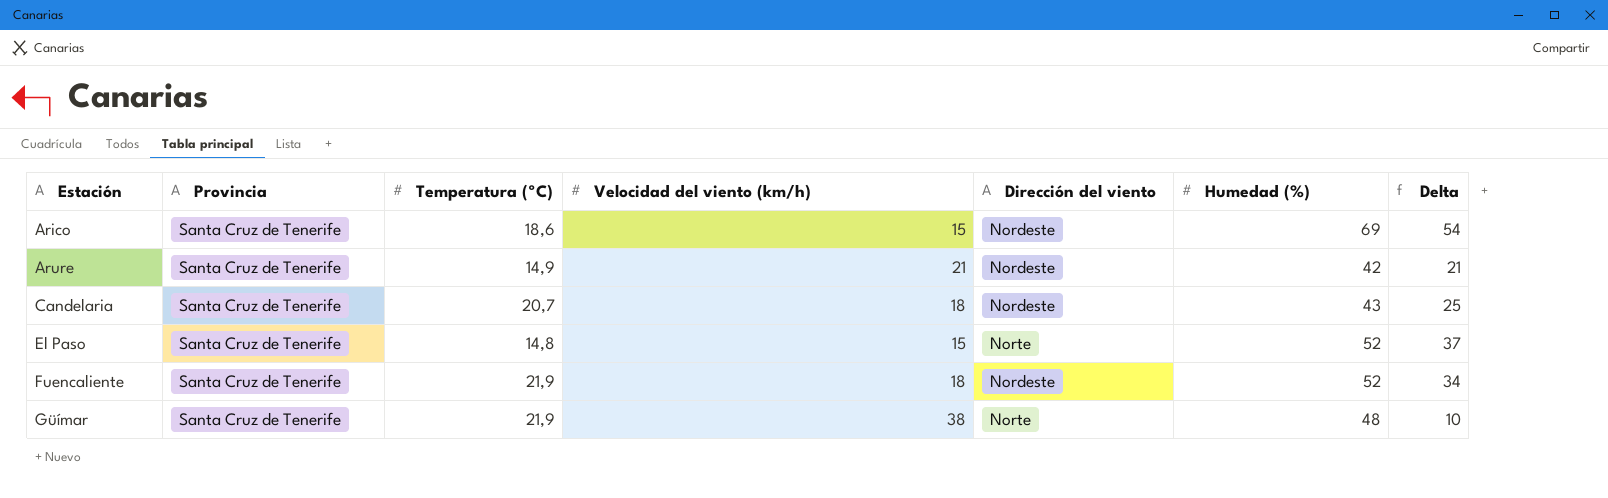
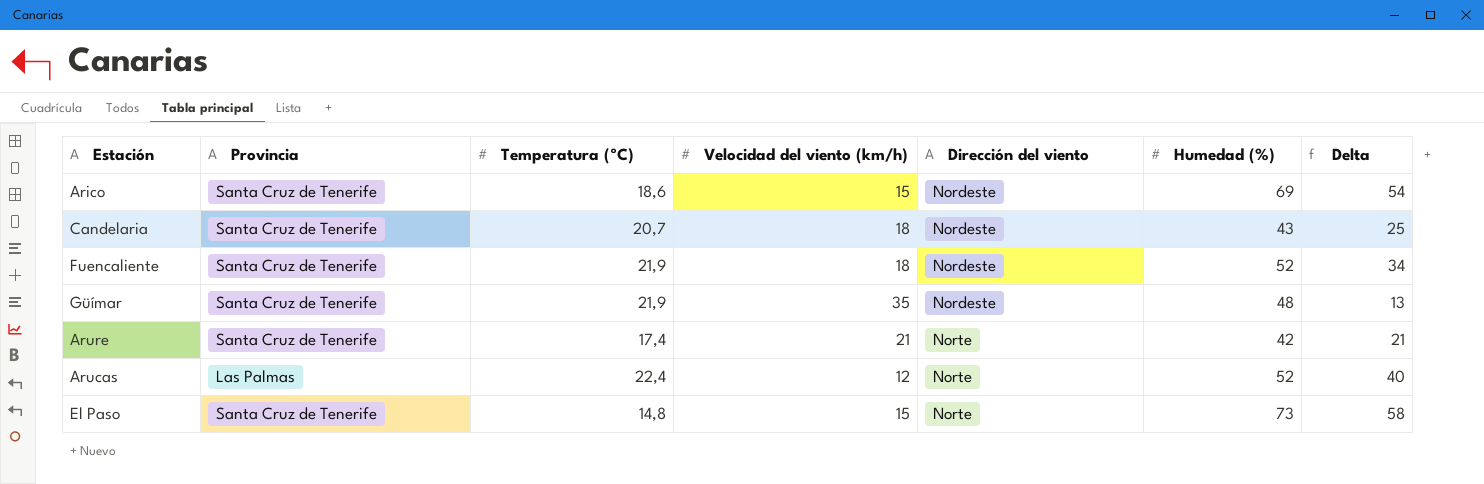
row order: Estación ascending -> Dirección del viento ascending
Güímar | Velocidad del viento (km/h): 38 -> 35
Güímar | Dirección del viento: Norte -> Nordeste
Güímar | Delta: 10 -> 13
Arure | Temperatura (ºC): 14,9 -> 17,4
Arure | Dirección del viento: Nordeste -> Norte
row Arucas: none -> Las Palmas | 22,4 | 12 | Norte | 52 | 40
El Paso | Humedad (%): 52 -> 73
El Paso | Delta: 37 -> 58

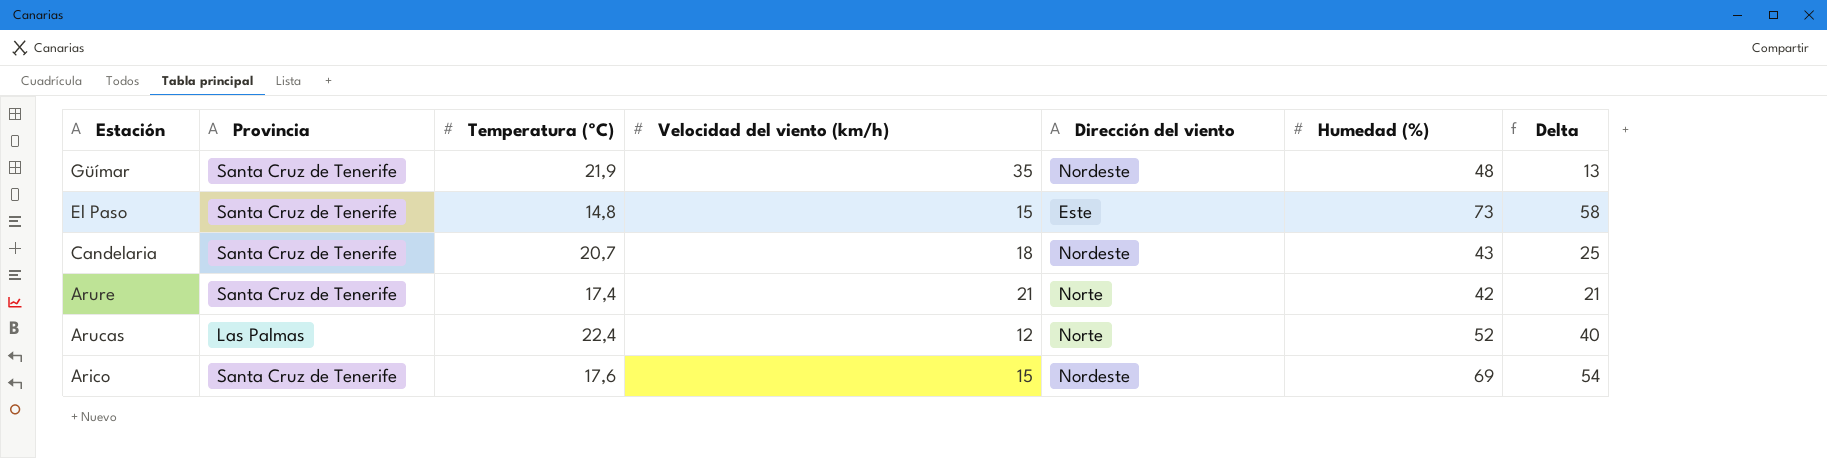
row order: Dirección del viento ascending -> Estación descending
row Fuencaliente: Santa Cruz de Tenerife | 21,9 | 18 | Nordeste | 52 | 34 -> none
El Paso | Dirección del viento: Norte -> Este
Arico | Temperatura (ºC): 18,6 -> 17,6

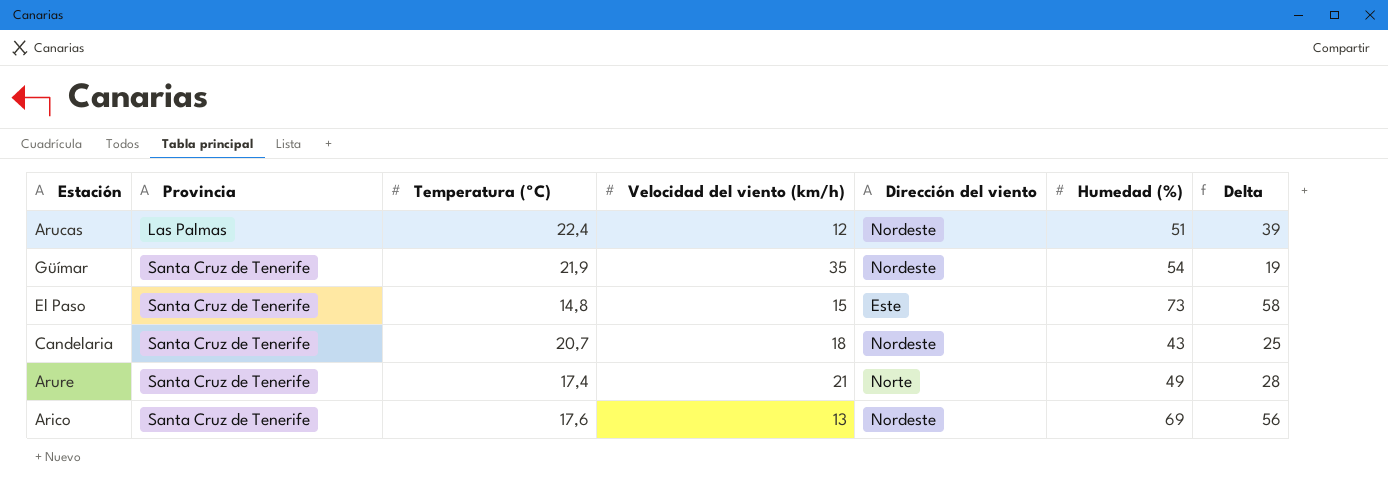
row order: Estación descending -> Provincia ascending
Arucas | Dirección del viento: Norte -> Nordeste
Arucas | Humedad (%): 52 -> 51
Arucas | Delta: 40 -> 39
Güímar | Humedad (%): 48 -> 54
Güímar | Delta: 13 -> 19
Arure | Humedad (%): 42 -> 49
Arure | Delta: 21 -> 28
Arico | Velocidad del viento (km/h): 15 -> 13
Arico | Delta: 54 -> 56

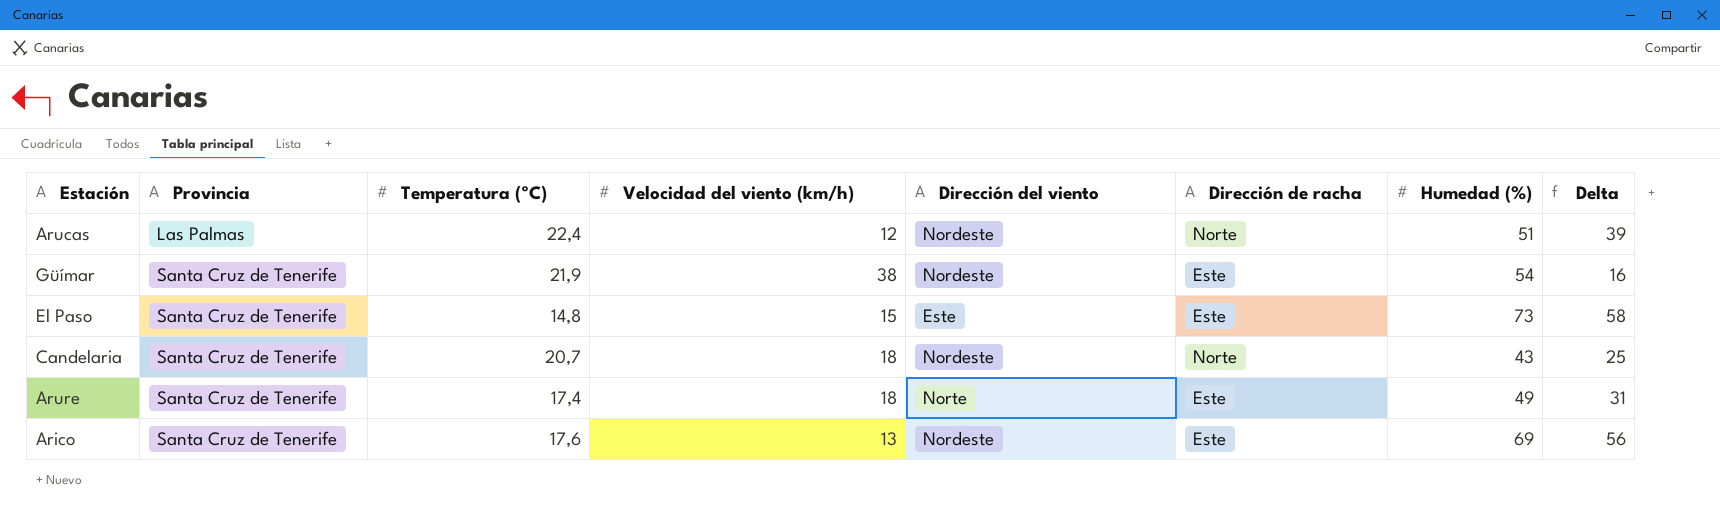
column Dirección de racha | position: none -> 6
Güímar | Velocidad del viento (km/h): 35 -> 38
Güímar | Delta: 19 -> 16
Arure | Velocidad del viento (km/h): 21 -> 18
Arure | Delta: 28 -> 31

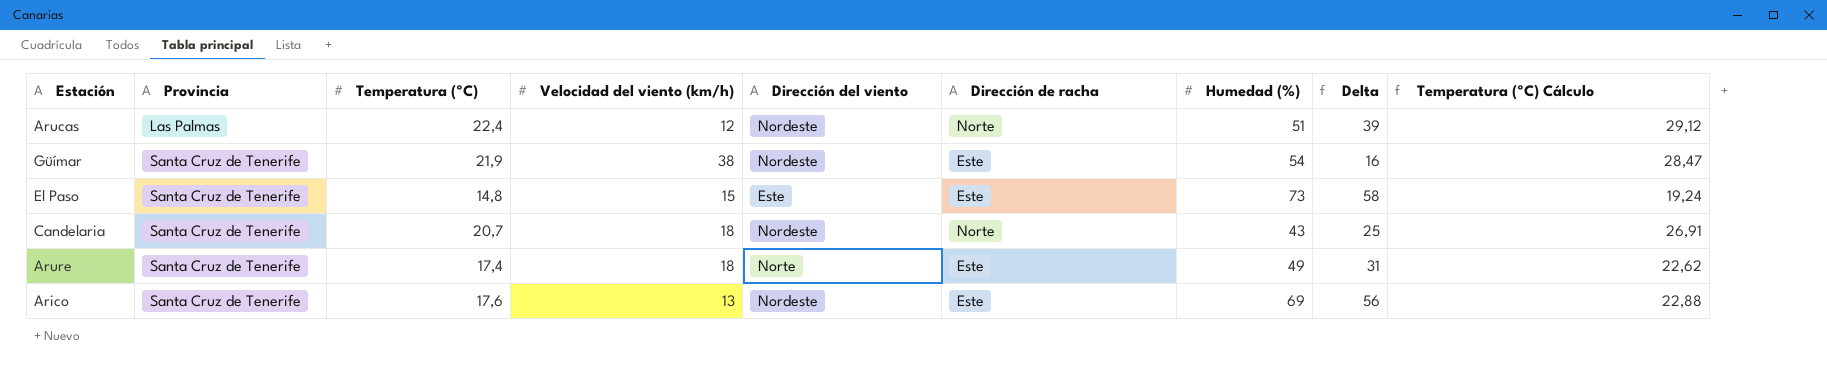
column Temperatura (ºC) Cálculo | formula: none -> [Temperatura (ºC)] * 1,3

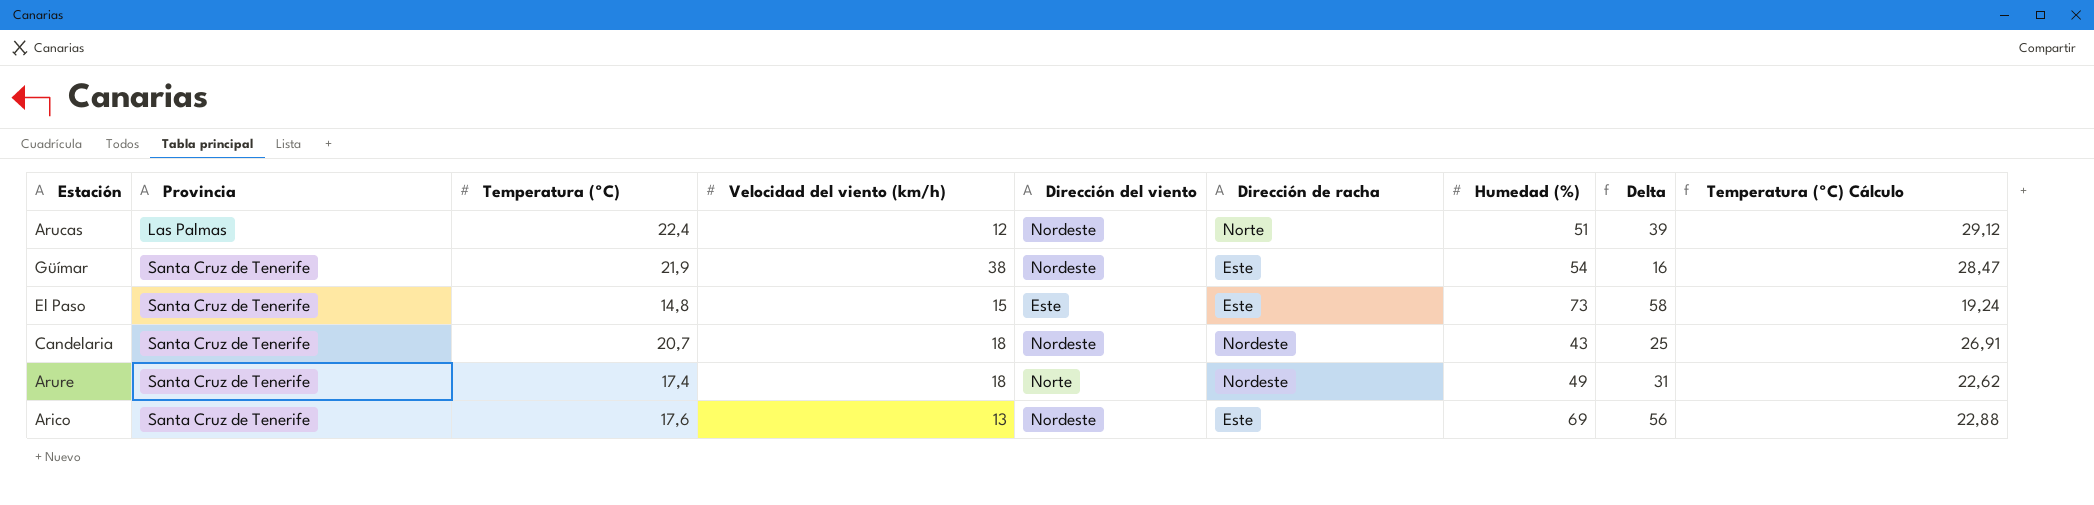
Candelaria | Dirección de racha: Norte -> Nordeste
Arure | Dirección de racha: Este -> Nordeste

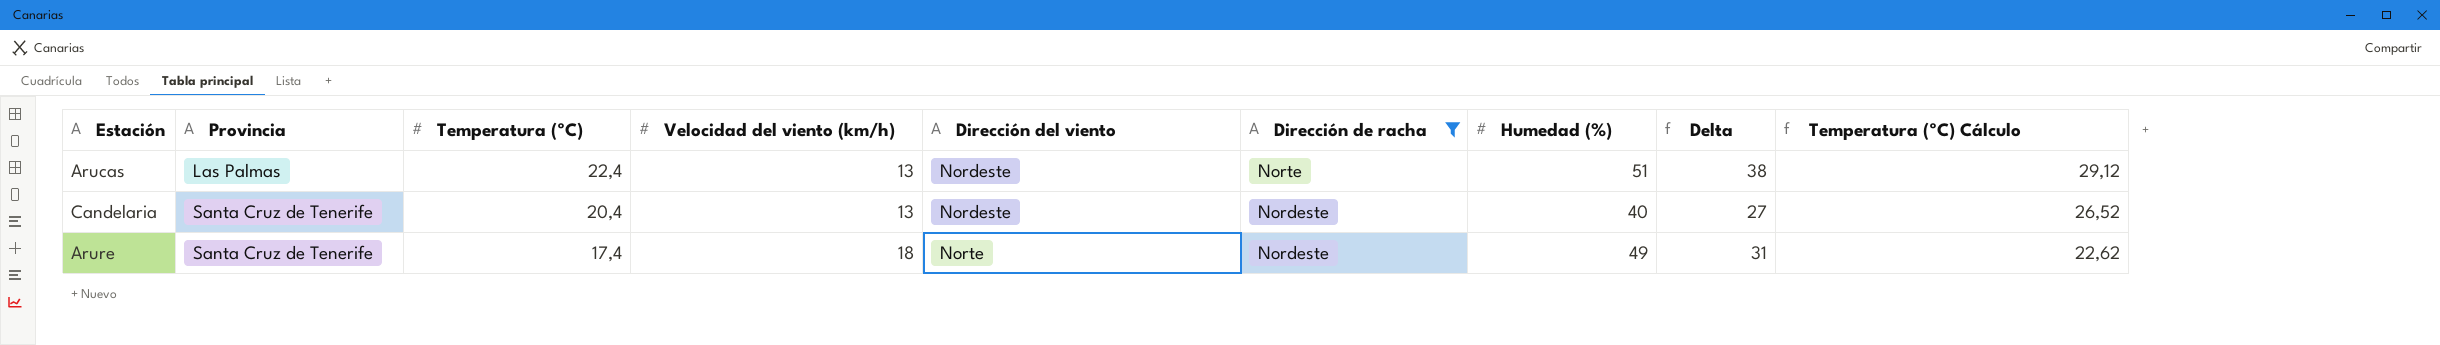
filter: none -> Dirección de racha != Este
Arucas | Velocidad del viento (km/h): 12 -> 13
Arucas | Delta: 39 -> 38
Candelaria | Temperatura (ºC): 20,7 -> 20,4
Candelaria | Velocidad del viento (km/h): 18 -> 13
Candelaria | Humedad (%): 43 -> 40
Candelaria | Delta: 25 -> 27
Candelaria | Temperatura (ºC) Cálculo: 26,91 -> 26,52

